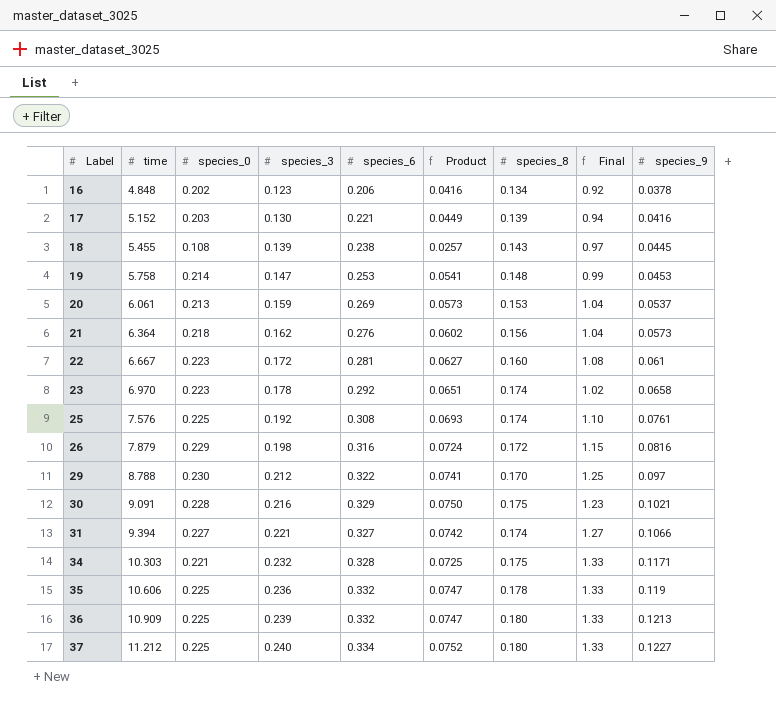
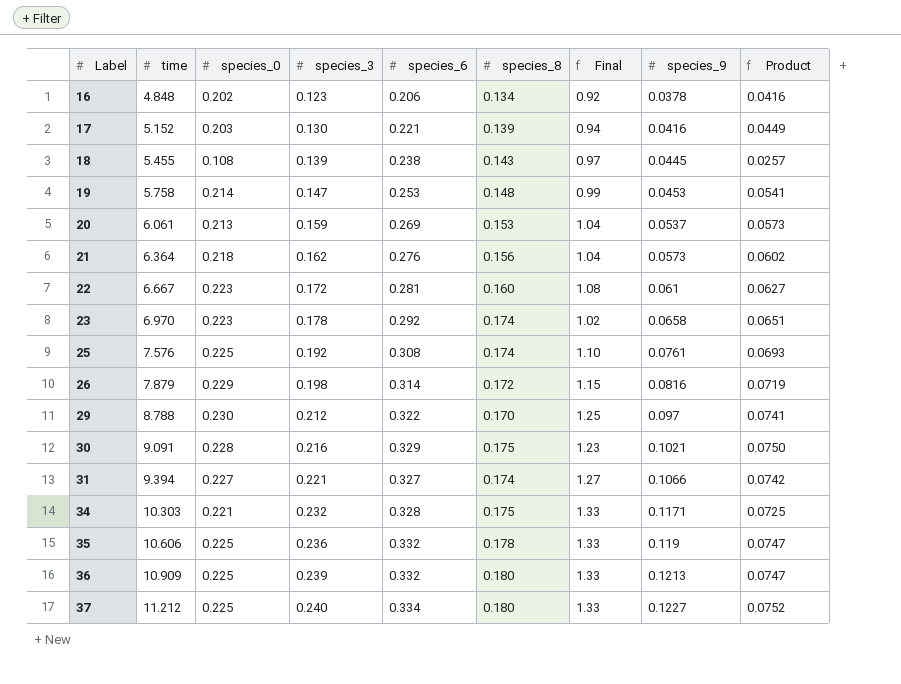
column Product | position: 6 -> 9
26 | species_6: 0.316 -> 0.314
26 | Product: 0.0724 -> 0.0719

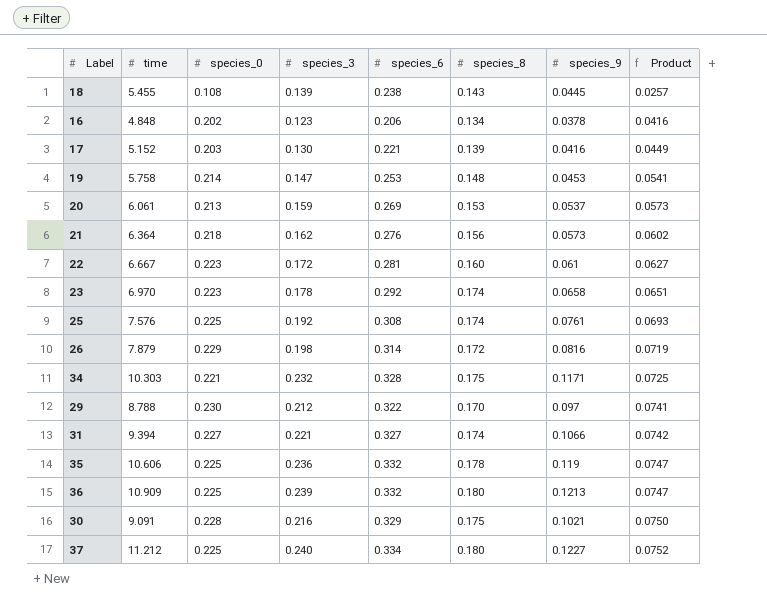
row order: Label ascending -> Product ascending
column Final | formula: [species_3] / [species_8] -> none

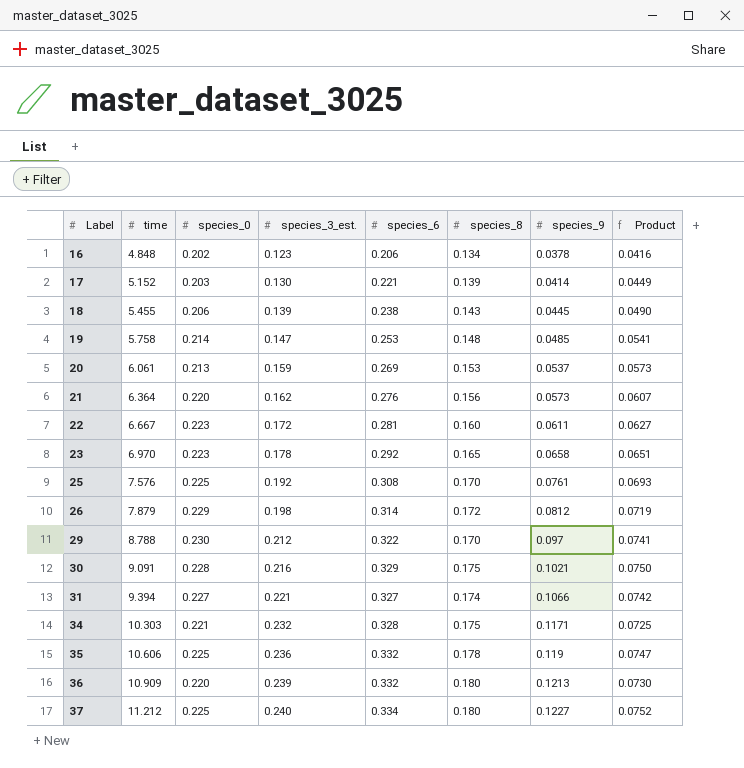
row order: Product ascending -> Label ascending
column name: species_3 -> species_3_est.
17 | species_9: 0.0416 -> 0.0414
18 | species_0: 0.108 -> 0.206
18 | Product: 0.0257 -> 0.0490
19 | species_9: 0.0453 -> 0.0485
21 | species_0: 0.218 -> 0.220
21 | Product: 0.0602 -> 0.0607
22 | species_9: 0.061 -> 0.0611
23 | species_8: 0.174 -> 0.165
25 | species_8: 0.174 -> 0.170
26 | species_9: 0.0816 -> 0.0812
36 | species_0: 0.225 -> 0.220
36 | Product: 0.0747 -> 0.0730

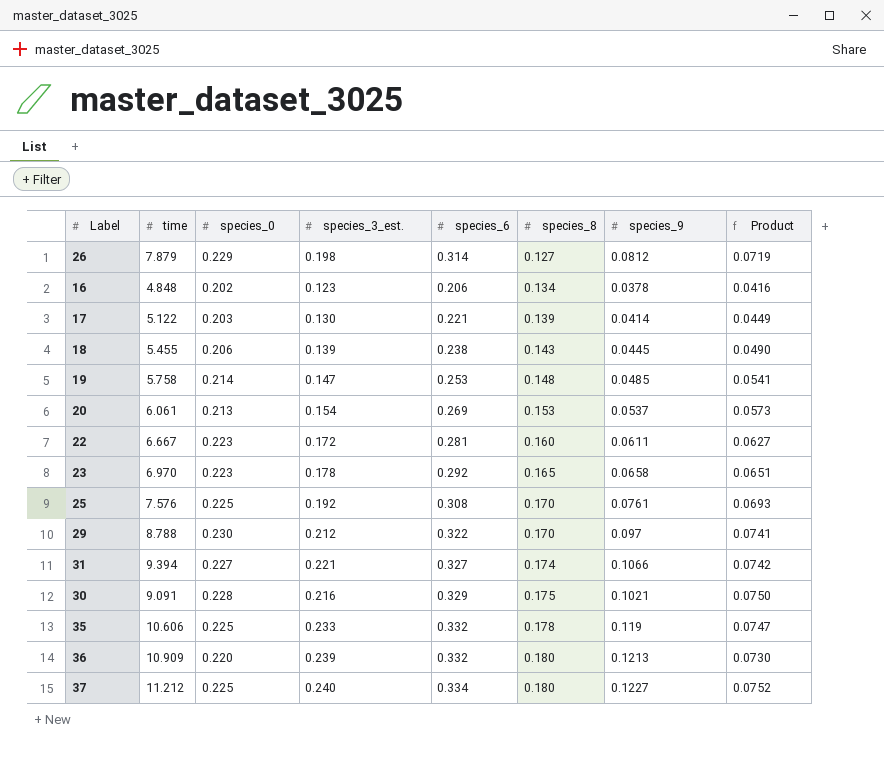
row order: Label ascending -> species_8 ascending
row 21: 6.364 | 0.220 | 0.162 | 0.276 | 0.156 | 0.0573 | 0.0607 -> none
row 34: 10.303 | 0.221 | 0.232 | 0.328 | 0.175 | 0.1171 | 0.0725 -> none
26 | species_8: 0.172 -> 0.127
17 | time: 5.152 -> 5.122
20 | species_3_est.: 0.159 -> 0.154
35 | species_3_est.: 0.236 -> 0.233

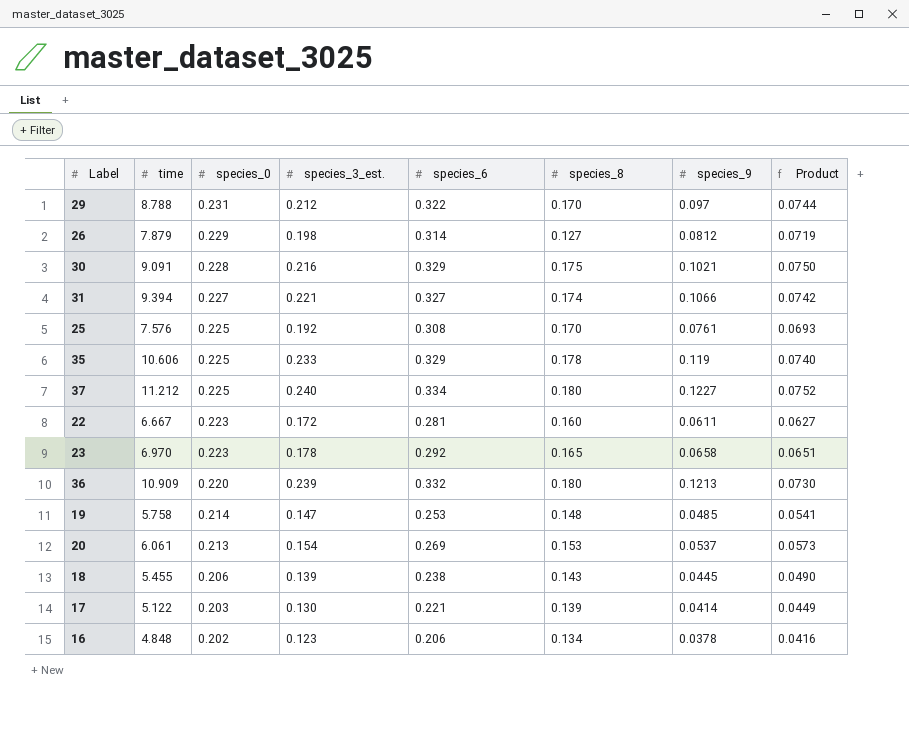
row order: species_8 ascending -> species_0 descending
29 | species_0: 0.230 -> 0.231
29 | Product: 0.0741 -> 0.0744
35 | species_6: 0.332 -> 0.329
35 | Product: 0.0747 -> 0.0740

